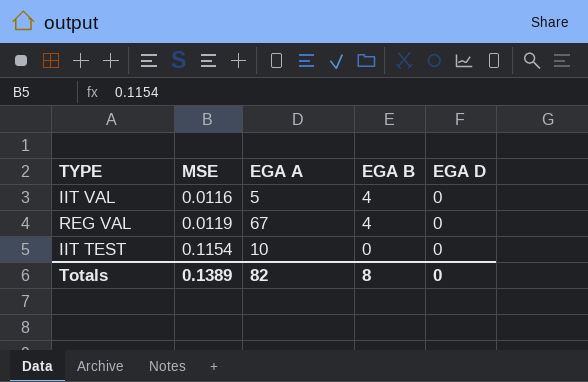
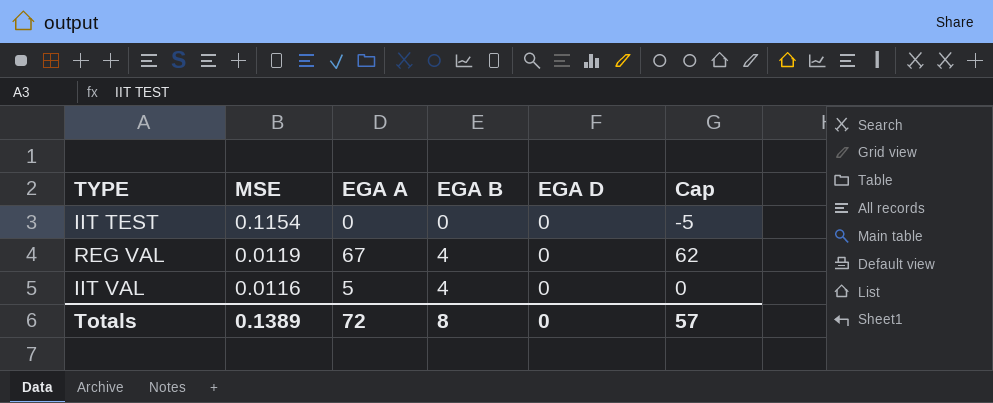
row order: MSE ascending -> MSE descending
column Cap | formula: none -> [EGA A] - 5
IIT TEST | EGA A: 10 -> 0
Totals | EGA A: 82 -> 72

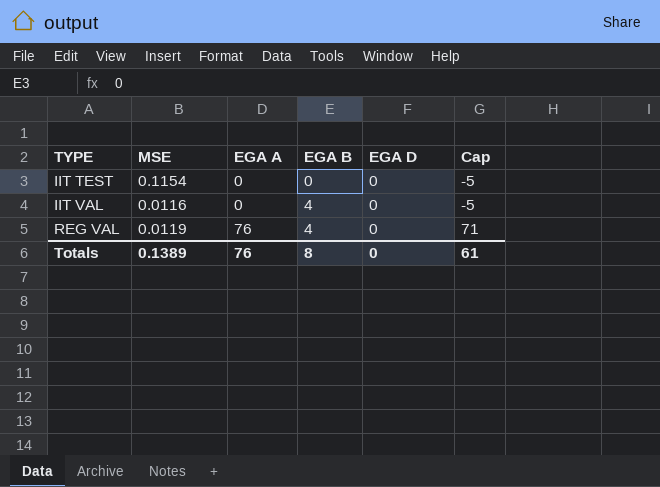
row order: MSE descending -> TYPE ascending
IIT VAL | EGA A: 5 -> 0
IIT VAL | Cap: 0 -> -5
REG VAL | EGA A: 67 -> 76
REG VAL | Cap: 62 -> 71
Totals | EGA A: 72 -> 76
Totals | Cap: 57 -> 61

